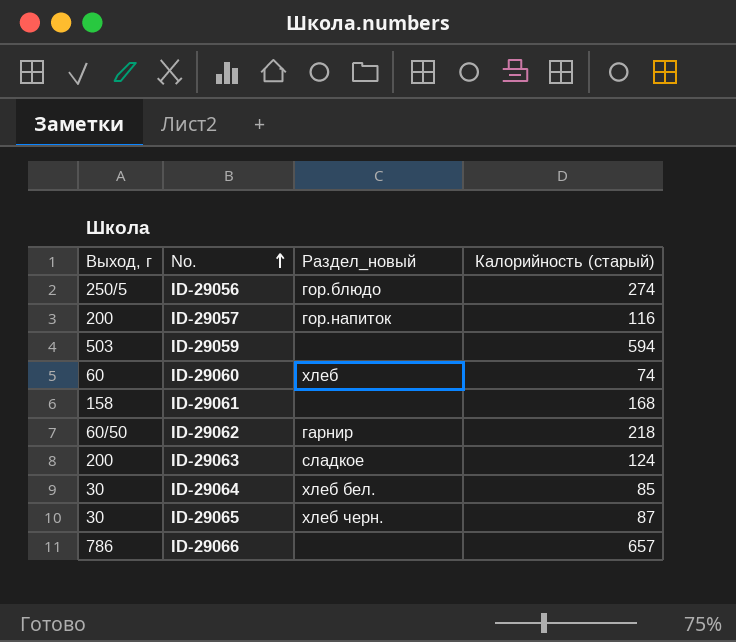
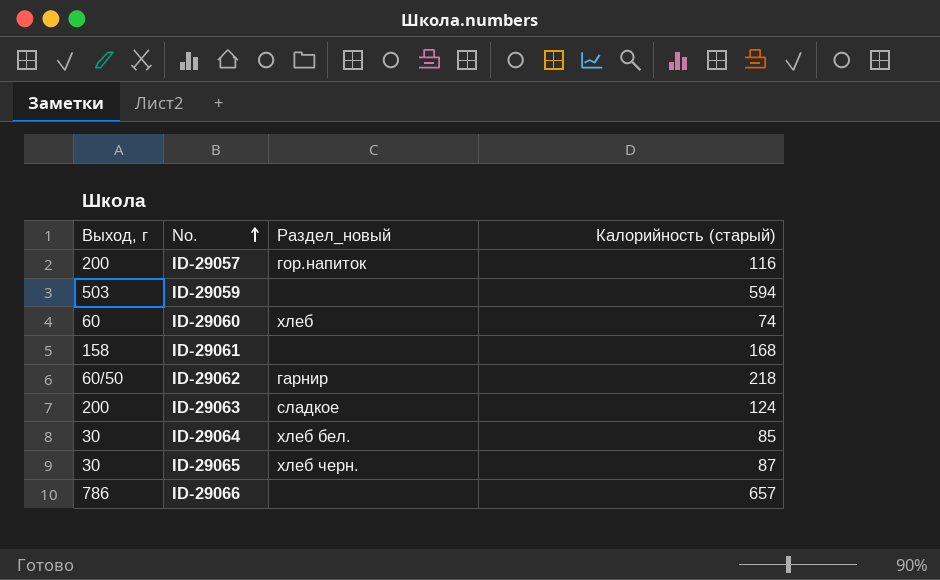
row ID-29056: 250/5 | гор.блюдо | 274 -> none

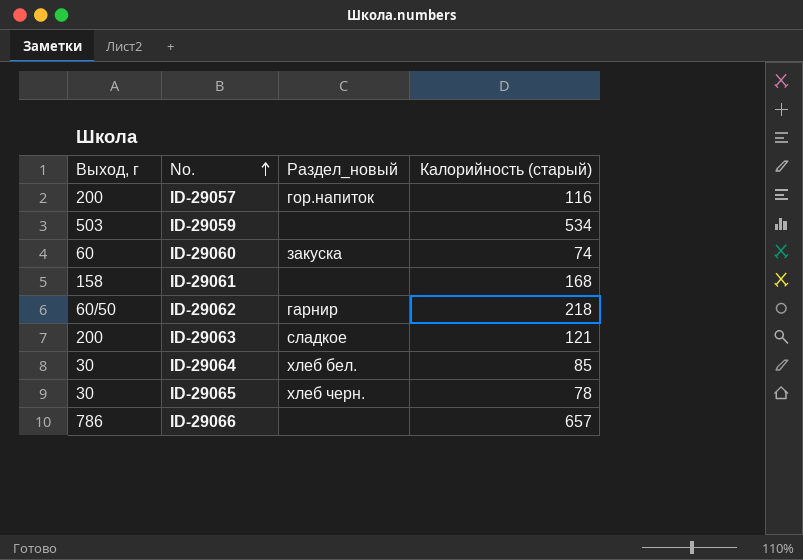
ID-29059 | Калорийность (старый): 594 -> 534
ID-29060 | Раздел_новый: хлеб -> закуска
ID-29063 | Калорийность (старый): 124 -> 121
ID-29065 | Калорийность (старый): 87 -> 78

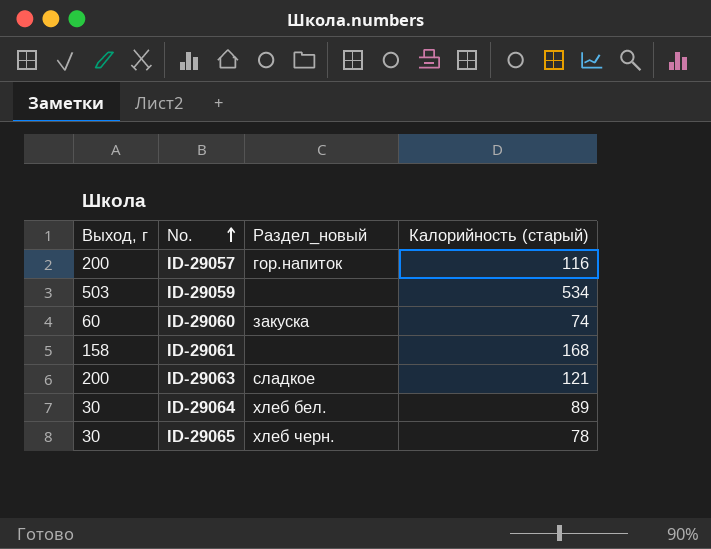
row ID-29062: 60/50 | гарнир | 218 -> none
row ID-29066: 786 | none | 657 -> none
ID-29064 | Калорийность (старый): 85 -> 89

